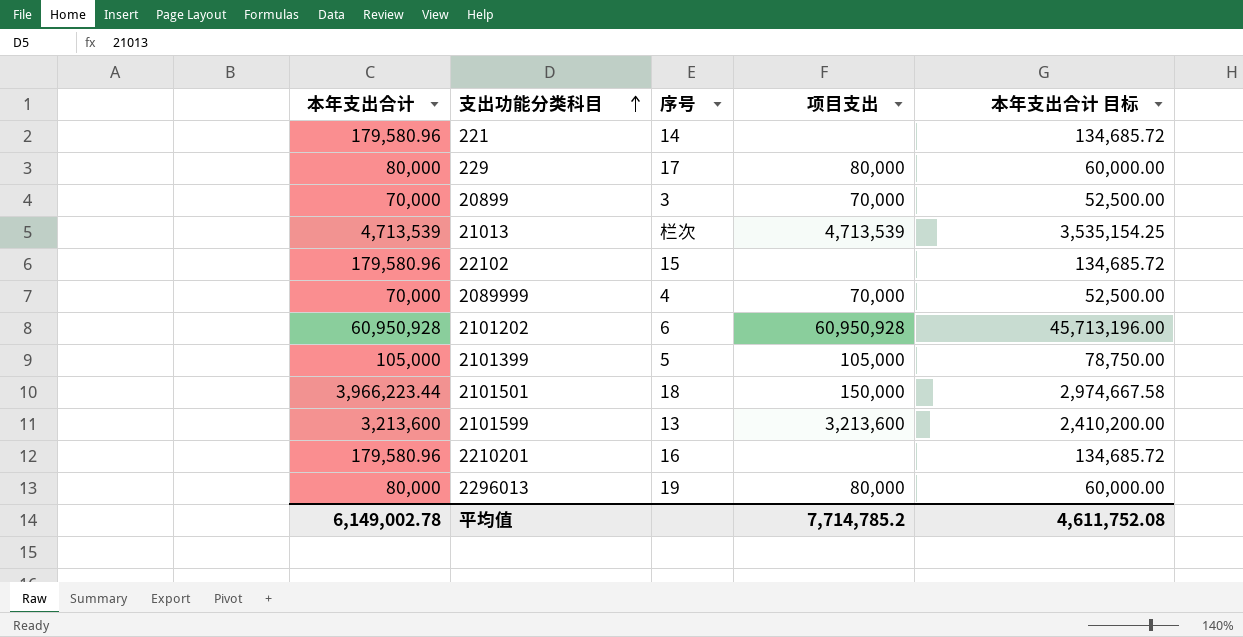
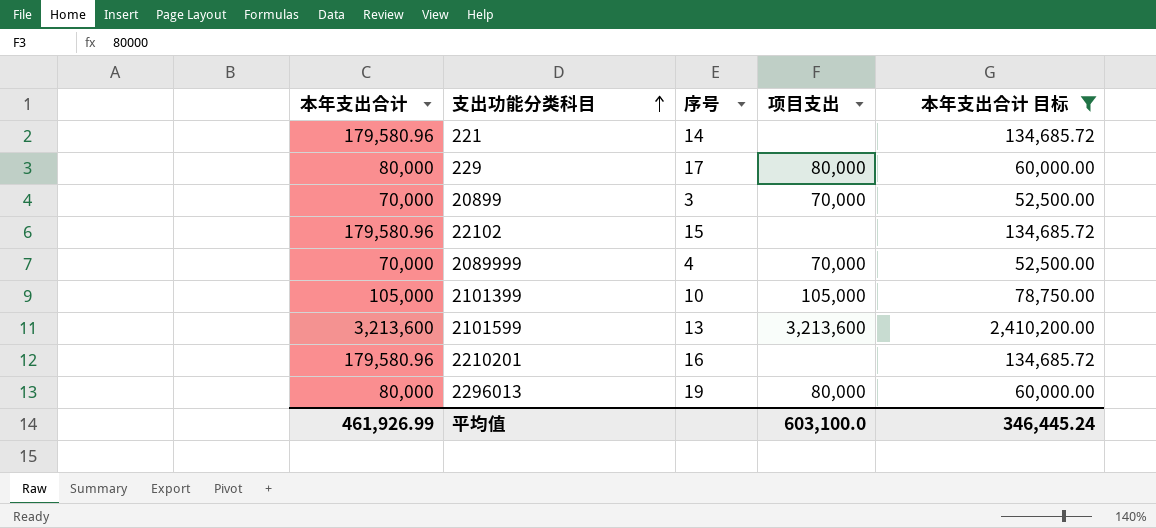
filter: none -> 本年支出合计 目标 <= 2,410,200.00
2101399 | 序号: 5 -> 10
平均值 | 本年支出合计: 6,149,002.78 -> 461,926.99
平均值 | 项目支出: 7,714,785.2 -> 603,100.0
平均值 | 本年支出合计 目标: 4,611,752.08 -> 346,445.24

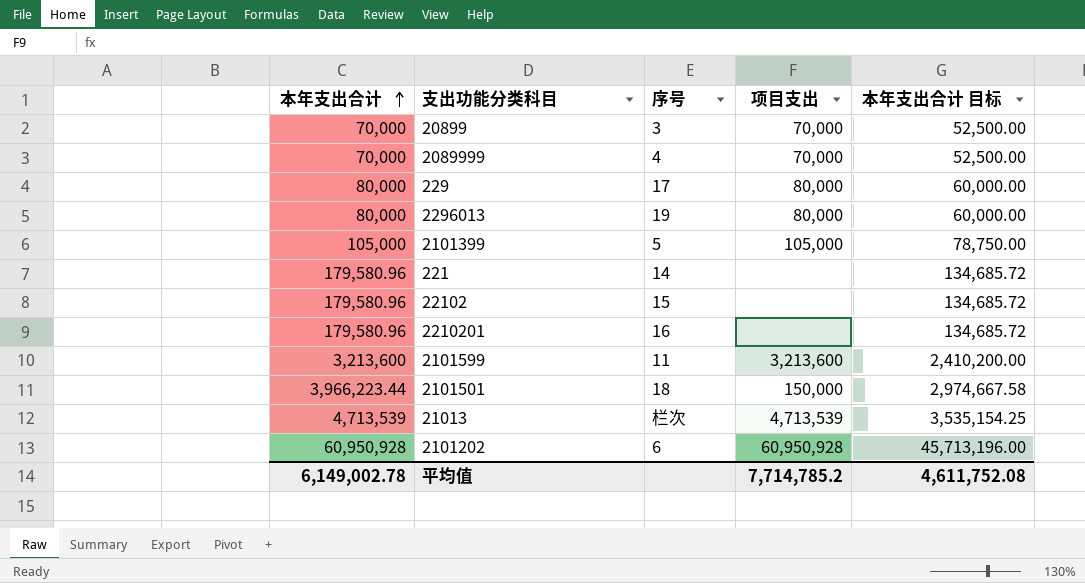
filter: 本年支出合计 目标 <= 2,410,200.00 -> none
row order: 支出功能分类科目 ascending -> 本年支出合计 ascending
2101399 | 序号: 10 -> 5
2101599 | 序号: 13 -> 11
平均值 | 本年支出合计: 461,926.99 -> 6,149,002.78
平均值 | 项目支出: 603,100.0 -> 7,714,785.2
平均值 | 本年支出合计 目标: 346,445.24 -> 4,611,752.08

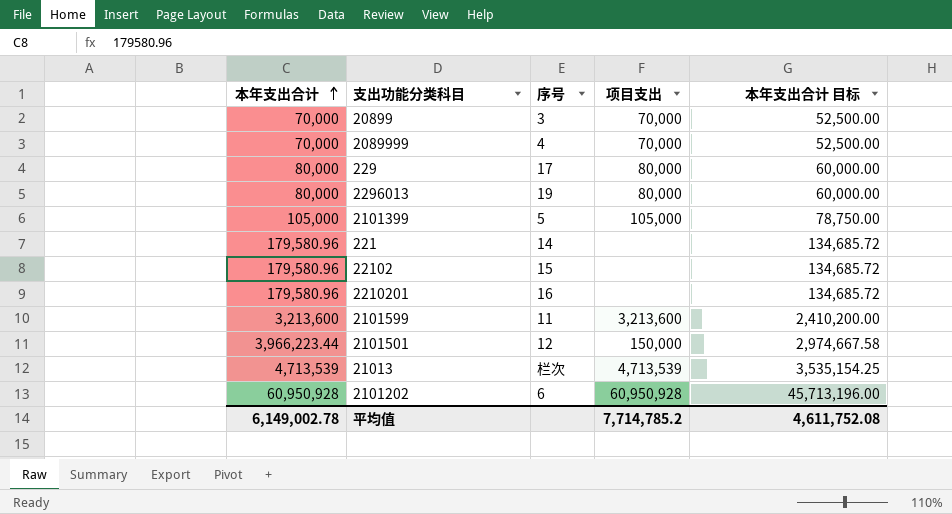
2101501 | 序号: 18 -> 12

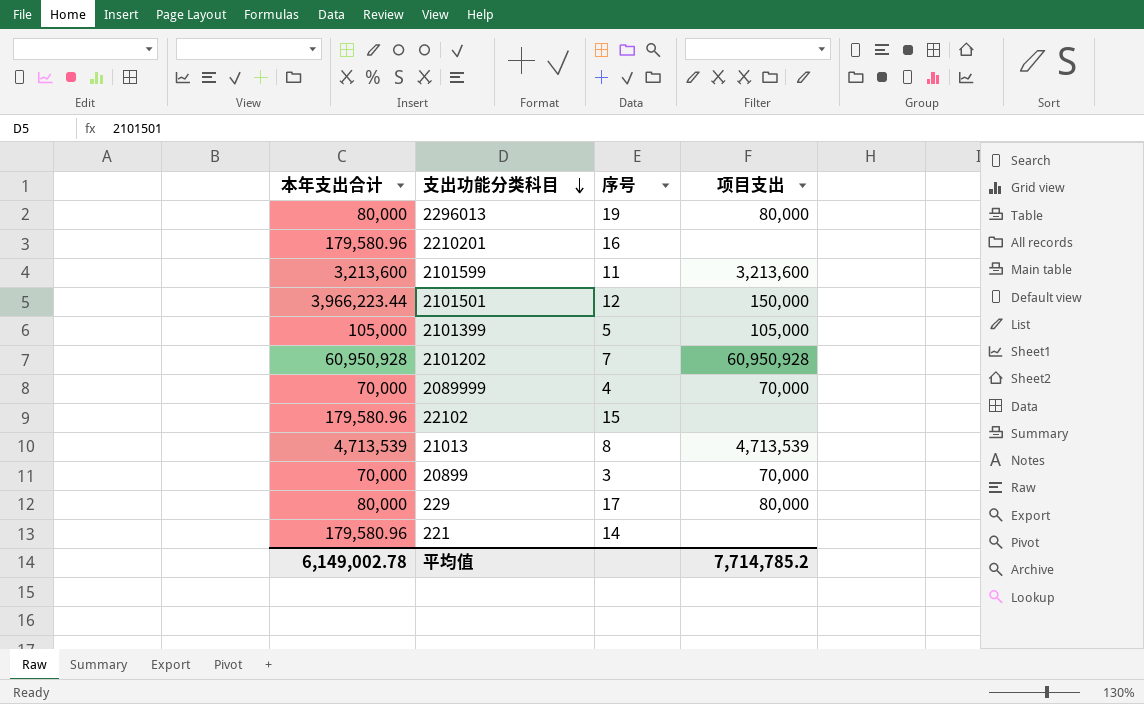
row order: 本年支出合计 ascending -> 支出功能分类科目 descending
column 本年支出合计 目标 | formula: [本年支出合计] * 0.75 -> none
2101202 | 序号: 6 -> 7
21013 | 序号: 栏次 -> 8

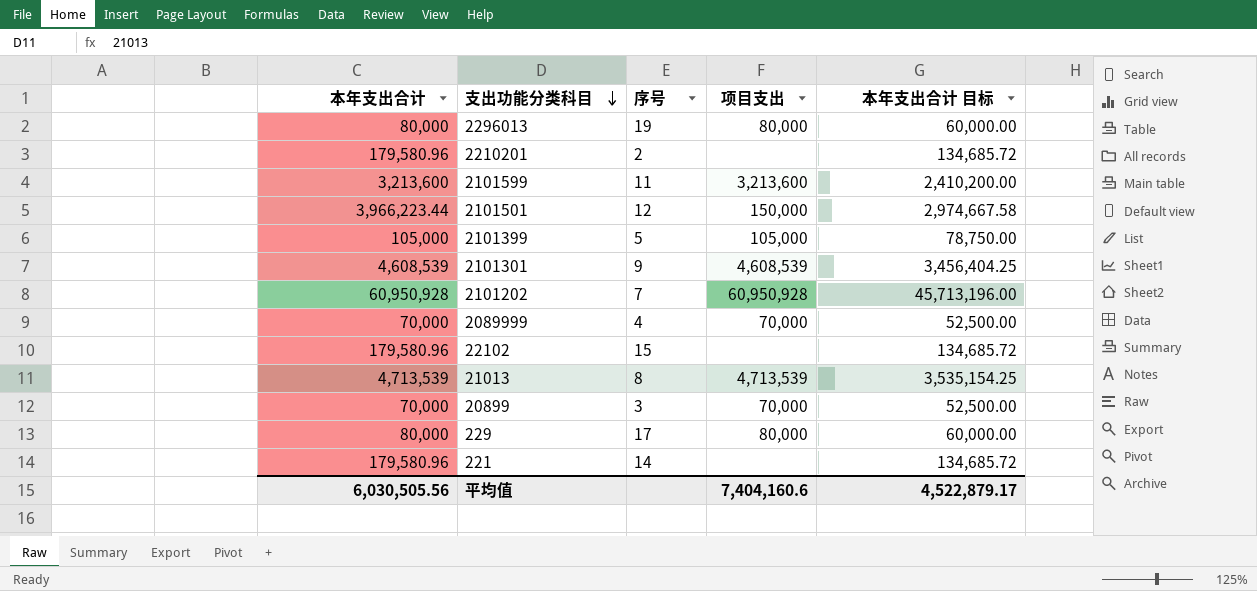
column 本年支出合计 目标 | formula: none -> [本年支出合计] * 0.75
2210201 | 序号: 16 -> 2
row 2101301: none -> 4,608,539 | 9 | 4,608,539 | 3,456,404.25
平均值 | 本年支出合计: 6,149,002.78 -> 6,030,505.56
平均值 | 项目支出: 7,714,785.2 -> 7,404,160.6

